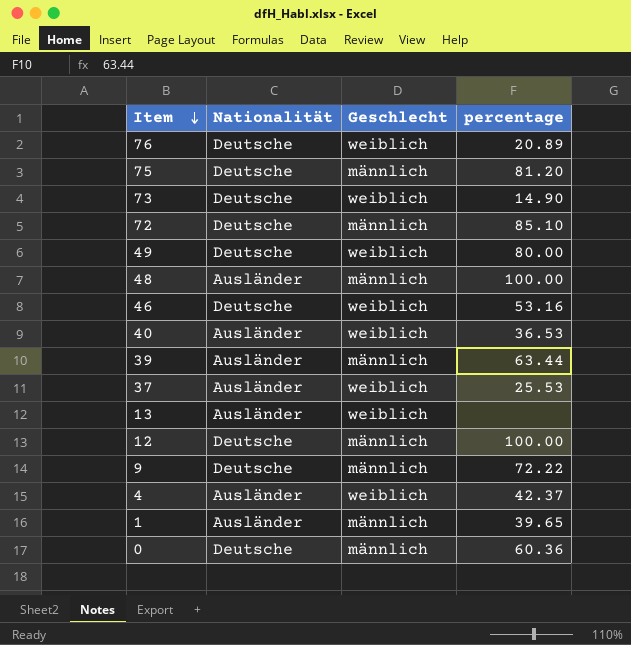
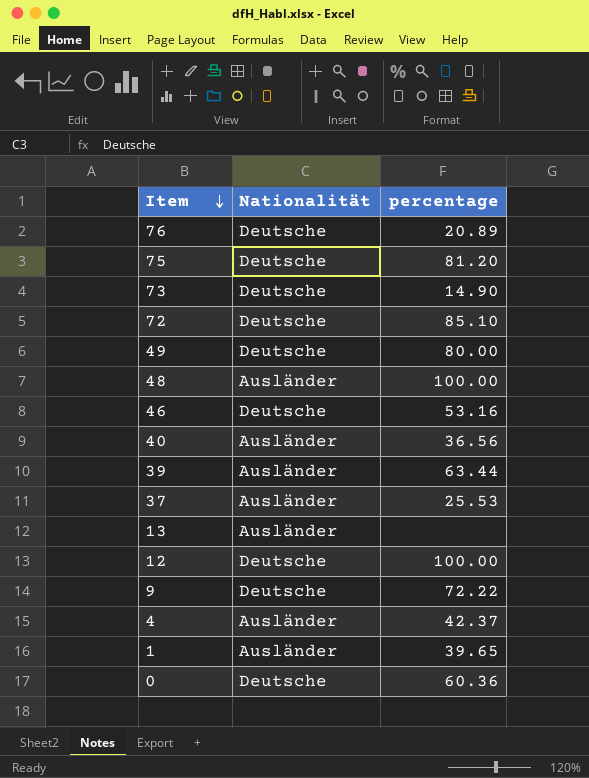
column Geschlecht | position: 3 -> none
40 | percentage: 36.53 -> 36.56

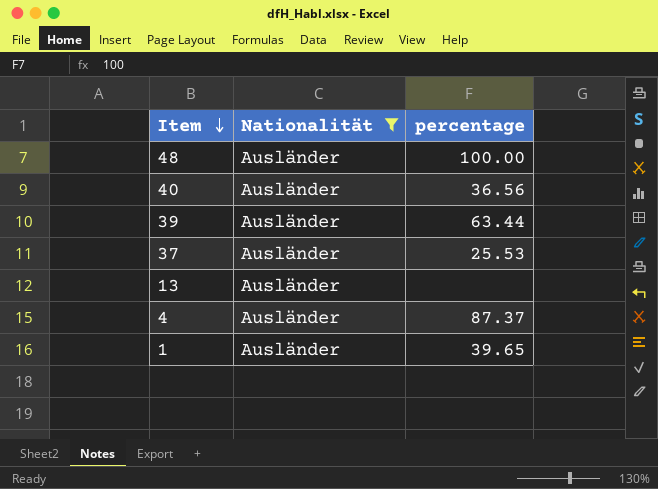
filter: none -> Nationalität = Ausländer
4 | percentage: 42.37 -> 87.37

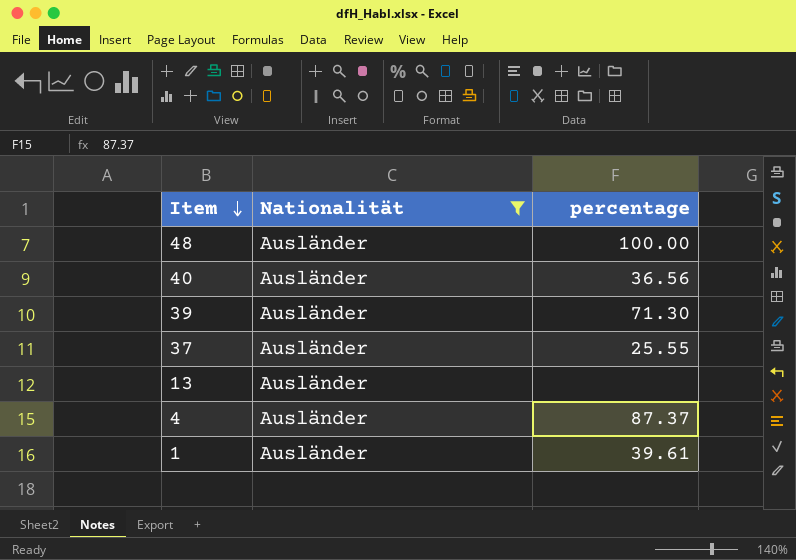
39 | percentage: 63.44 -> 71.30
37 | percentage: 25.53 -> 25.55
1 | percentage: 39.65 -> 39.61

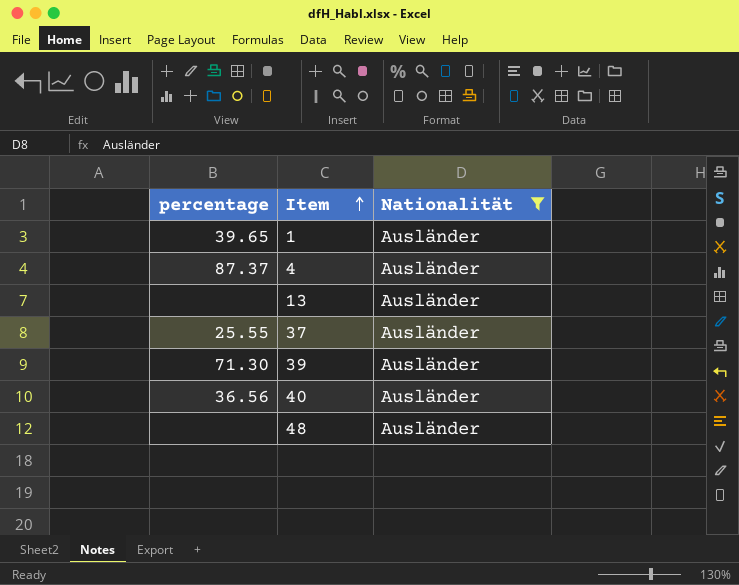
row order: Item descending -> Item ascending
column percentage | position: 3 -> 1
1 | percentage: 39.61 -> 39.65
48 | percentage: 100.00 -> none

